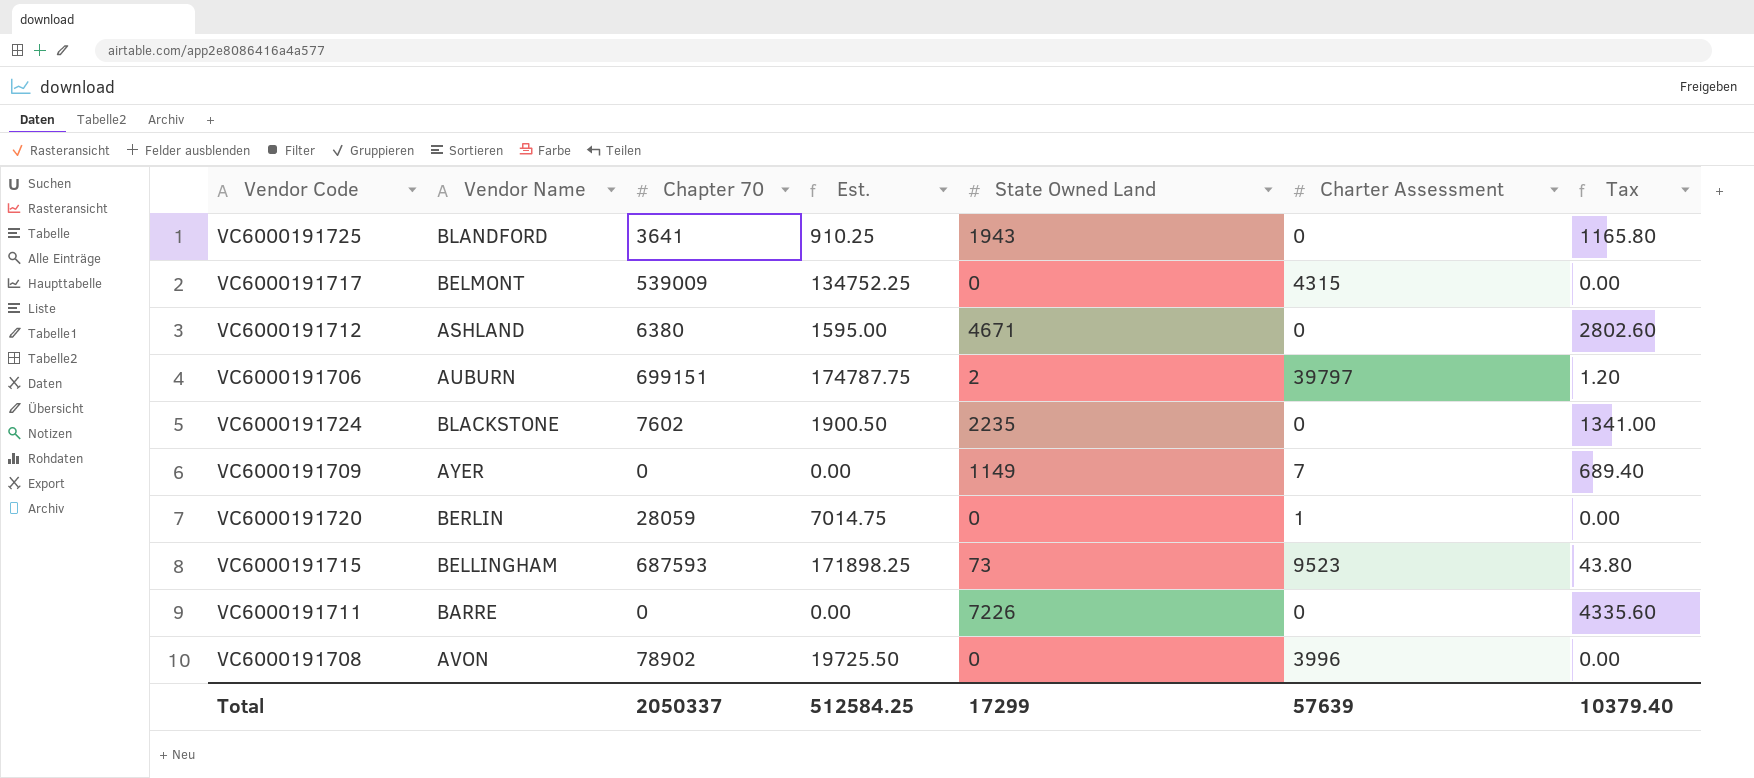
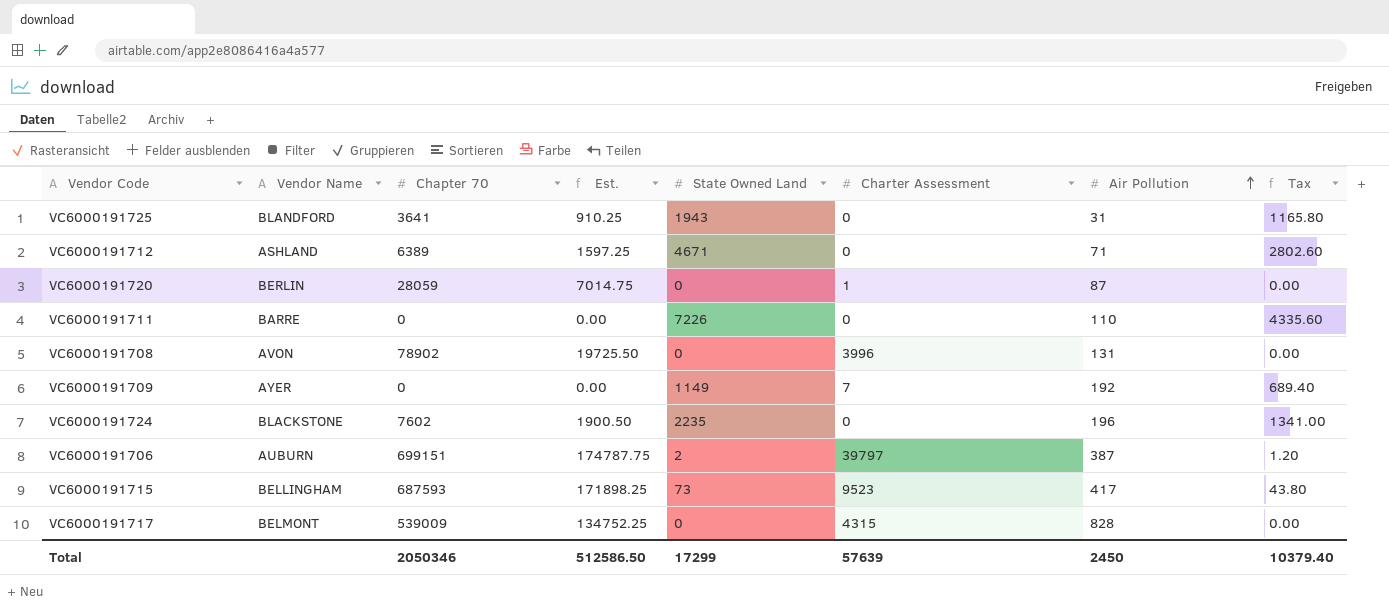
row order: none -> Air Pollution ascending
column Air Pollution | position: none -> 7
VC6000191712 | Chapter 70: 6380 -> 6389
VC6000191712 | Est.: 1595.00 -> 1597.25
Total | Chapter 70: 2050337 -> 2050346
Total | Est.: 512584.25 -> 512586.50

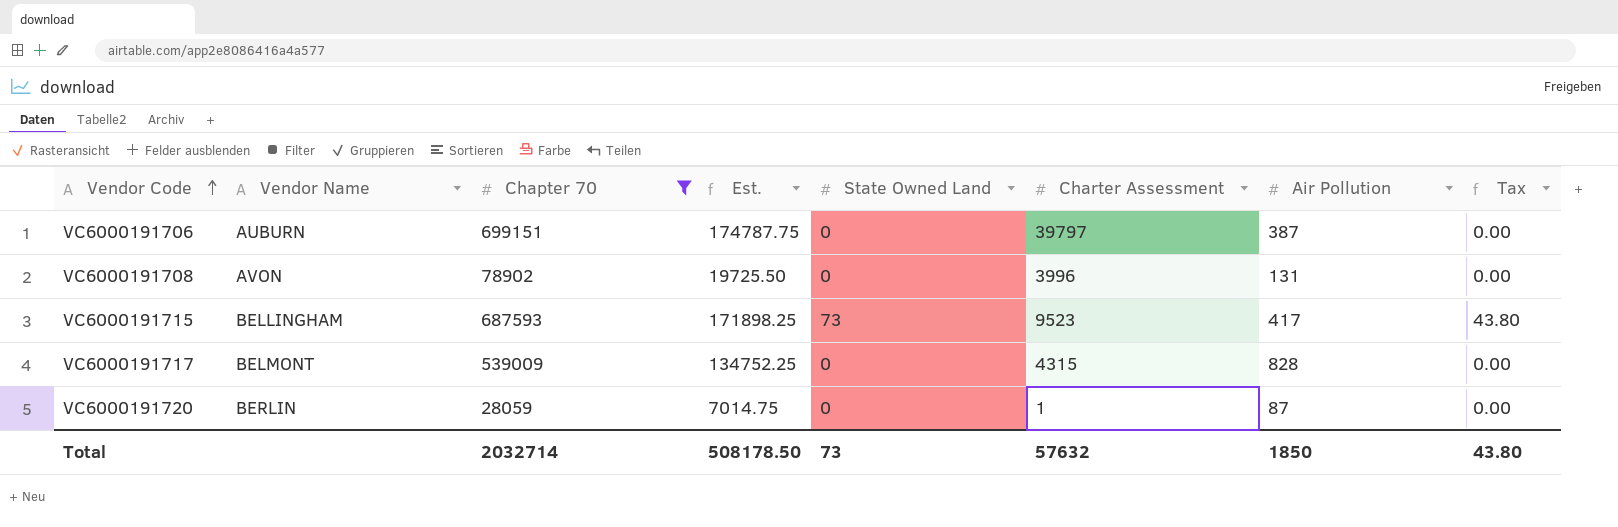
filter: none -> Chapter 70 >= 28059
row order: Air Pollution ascending -> Vendor Code ascending
VC6000191706 | State Owned Land: 2 -> 0
VC6000191706 | Tax: 1.20 -> 0.00
Total | Chapter 70: 2050346 -> 2032714
Total | Est.: 512586.50 -> 508178.50
Total | State Owned Land: 17299 -> 73
Total | Charter Assessment: 57639 -> 57632
Total | Air Pollution: 2450 -> 1850
Total | Tax: 10379.40 -> 43.80

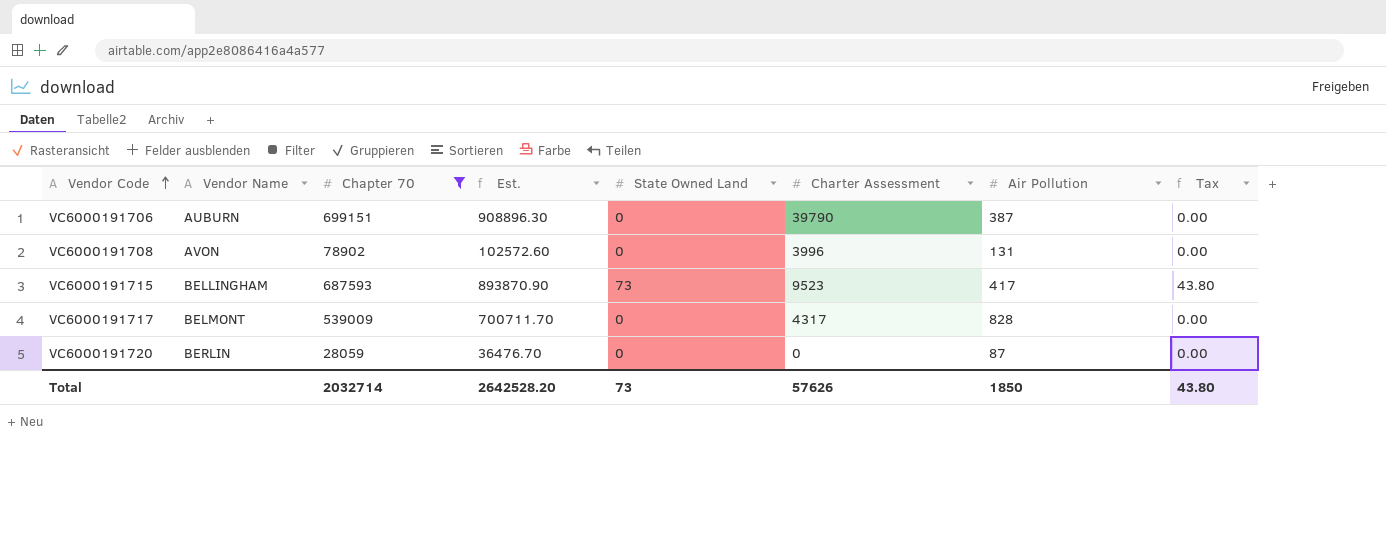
column Est. | formula: [Chapter 70] * 0.25 -> [Chapter 70] * 1.3
VC6000191706 | Charter Assessment: 39797 -> 39790
VC6000191717 | Charter Assessment: 4315 -> 4317
VC6000191720 | Charter Assessment: 1 -> 0
Total | Est.: 508178.50 -> 2642528.20
Total | Charter Assessment: 57632 -> 57626

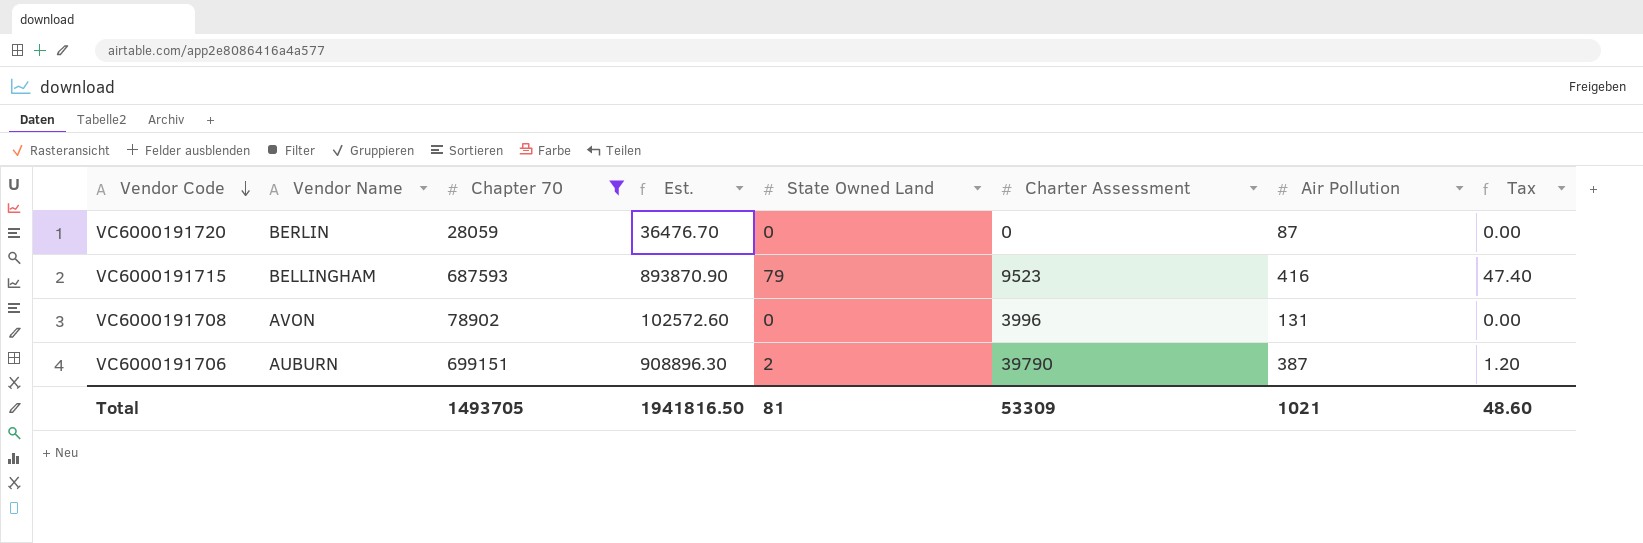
row order: Vendor Code ascending -> Vendor Code descending
row VC6000191717: BELMONT | 539009 | 700711.70 | 0 | 4317 | 828 | 0.00 -> none
VC6000191715 | State Owned Land: 73 -> 79
VC6000191715 | Air Pollution: 417 -> 416
VC6000191715 | Tax: 43.80 -> 47.40
VC6000191706 | State Owned Land: 0 -> 2
VC6000191706 | Tax: 0.00 -> 1.20
Total | Chapter 70: 2032714 -> 1493705
Total | Est.: 2642528.20 -> 1941816.50
Total | State Owned Land: 73 -> 81
Total | Charter Assessment: 57626 -> 53309
Total | Air Pollution: 1850 -> 1021
Total | Tax: 43.80 -> 48.60

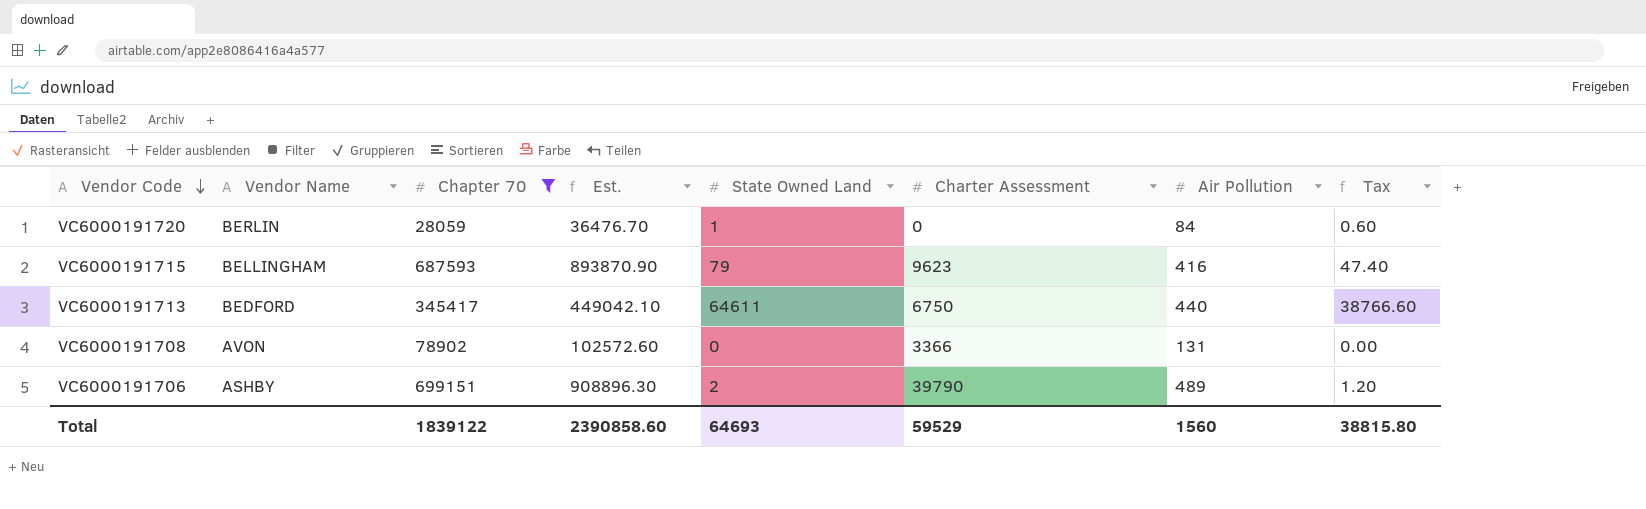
VC6000191720 | State Owned Land: 0 -> 1
VC6000191720 | Air Pollution: 87 -> 84
VC6000191720 | Tax: 0.00 -> 0.60
VC6000191715 | Charter Assessment: 9523 -> 9623
row VC6000191713: none -> BEDFORD | 345417 | 449042.10 | 64611 | 6750 | 440 | 38766.60
VC6000191708 | Charter Assessment: 3996 -> 3366
VC6000191706 | Vendor Name: AUBURN -> ASHBY
VC6000191706 | Air Pollution: 387 -> 489
Total | Chapter 70: 1493705 -> 1839122
Total | Est.: 1941816.50 -> 2390858.60
Total | State Owned Land: 81 -> 64693
Total | Charter Assessment: 53309 -> 59529
Total | Air Pollution: 1021 -> 1560
Total | Tax: 48.60 -> 38815.80

